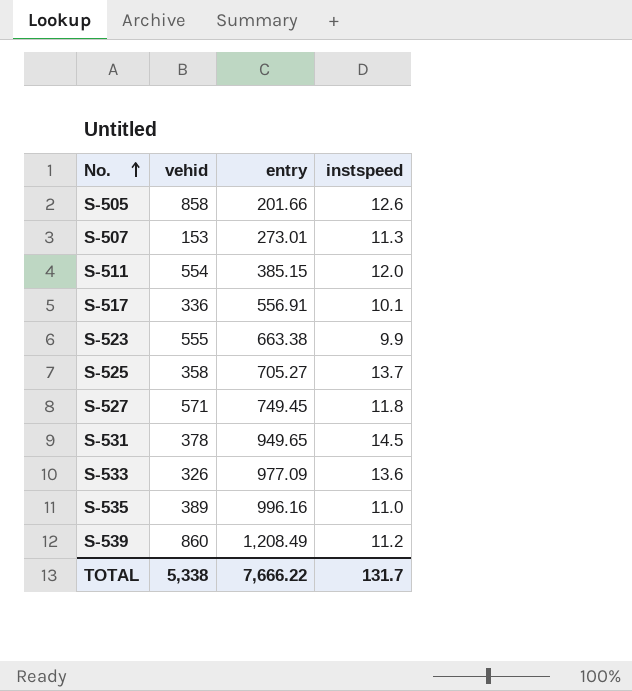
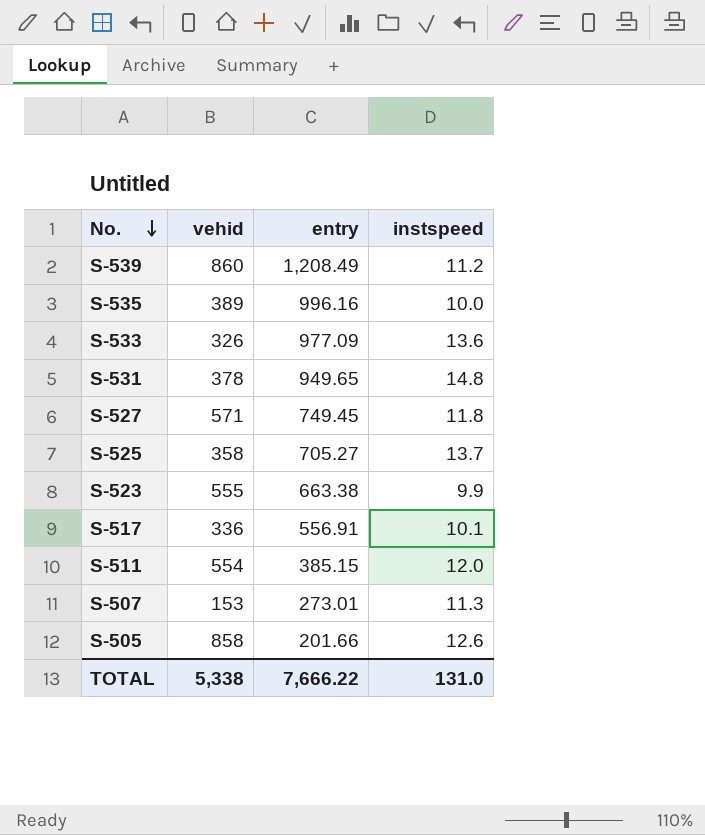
row order: No. ascending -> No. descending
S-535 | instspeed: 11.0 -> 10.0
S-531 | instspeed: 14.5 -> 14.8
TOTAL | instspeed: 131.7 -> 131.0

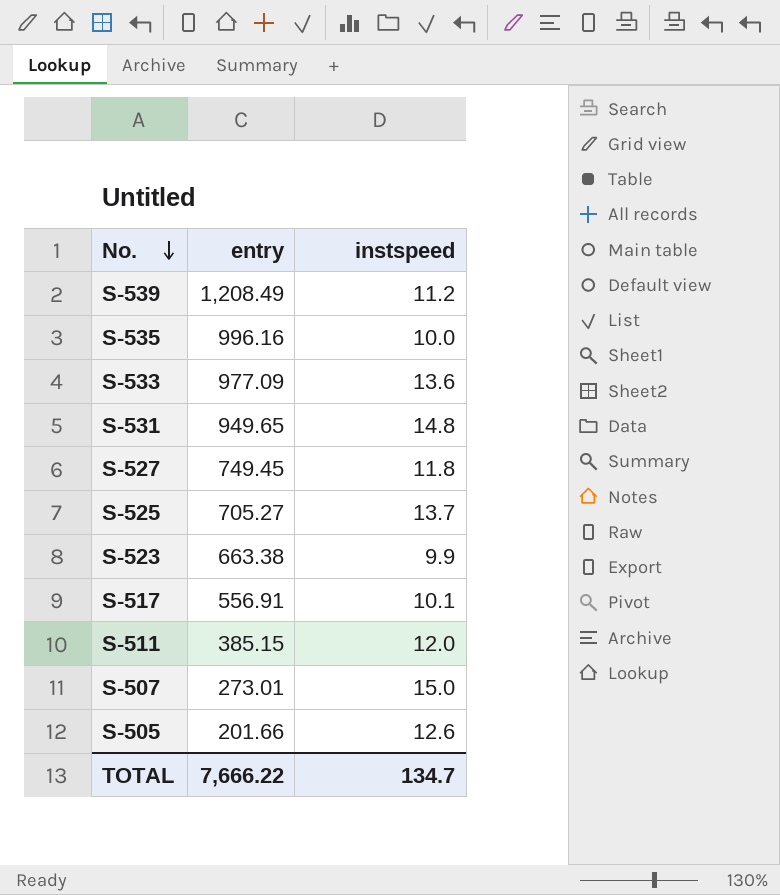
column vehid | position: 2 -> none
S-507 | instspeed: 11.3 -> 15.0
TOTAL | instspeed: 131.0 -> 134.7

